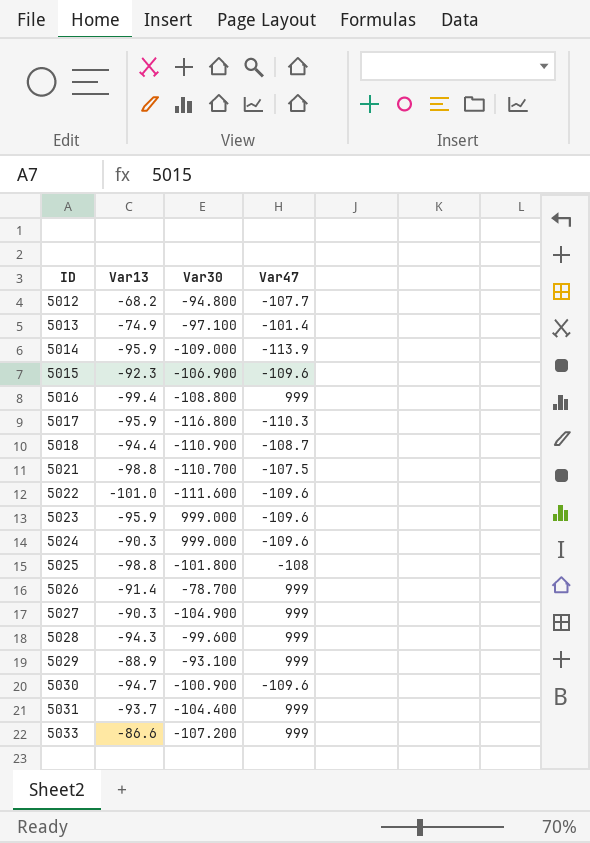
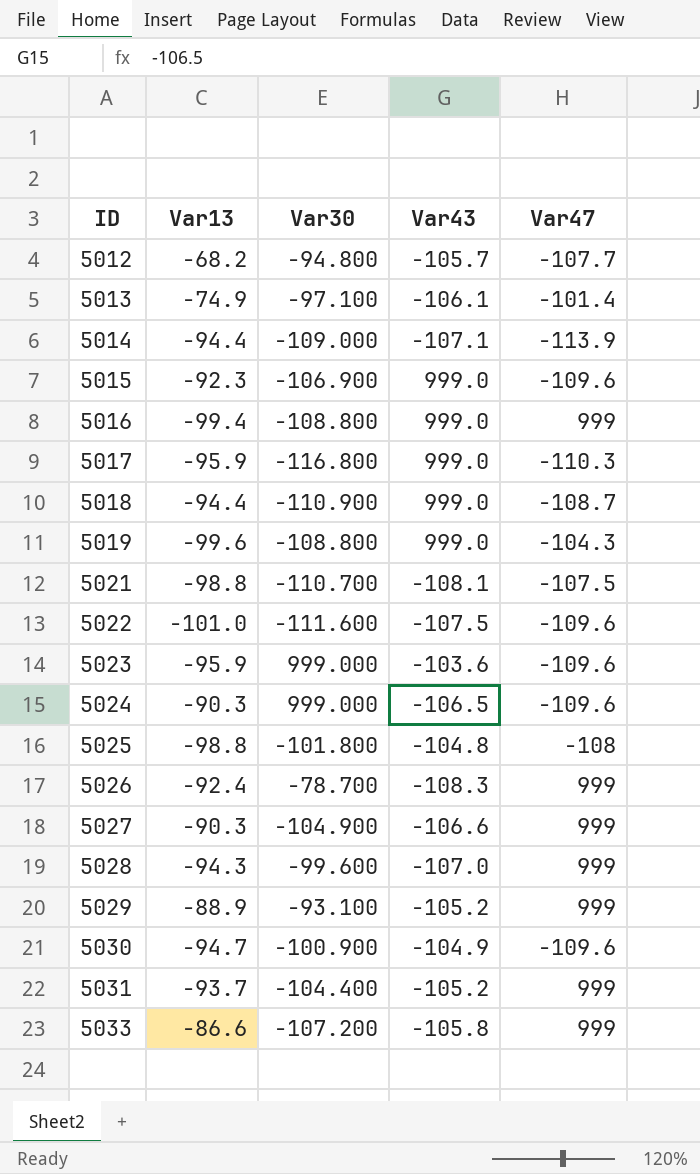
column Var43 | position: none -> 4
5014 | Var13: -95.9 -> -94.4
row 5019: none -> -99.6 | -108.800 | 999.0 | -104.3
5026 | Var13: -91.4 -> -92.4

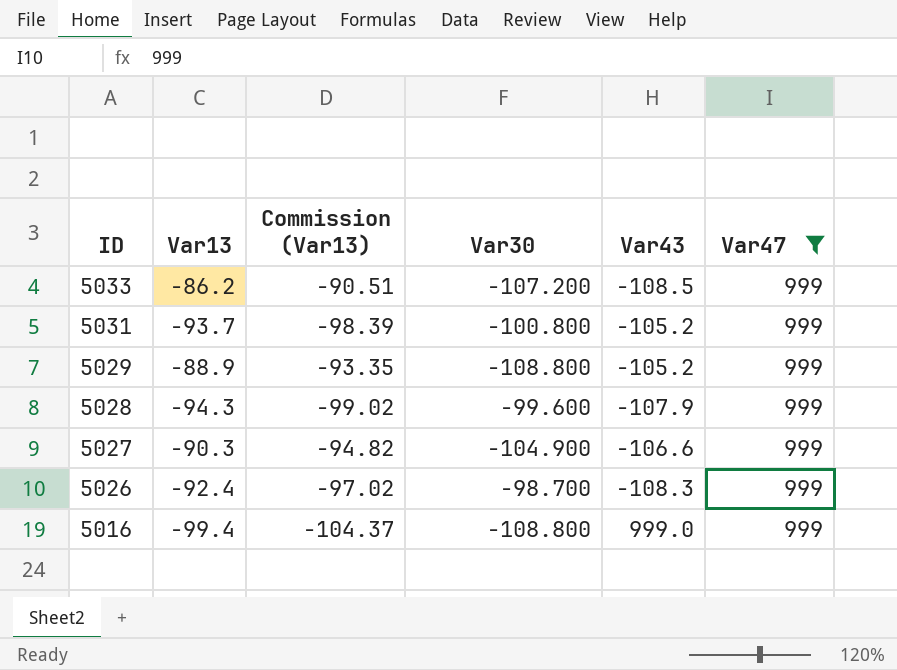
filter: none -> Var47 = 999
row order: ID ascending -> ID descending
column Commission (Var13) | formula: none -> [Var13] * 1.05
5033 | Var13: -86.6 -> -86.2
5033 | Var43: -105.8 -> -108.5
5031 | Var30: -104.400 -> -100.800
5029 | Var30: -93.100 -> -108.800
5028 | Var43: -107.0 -> -107.9
5026 | Var30: -78.700 -> -98.700

